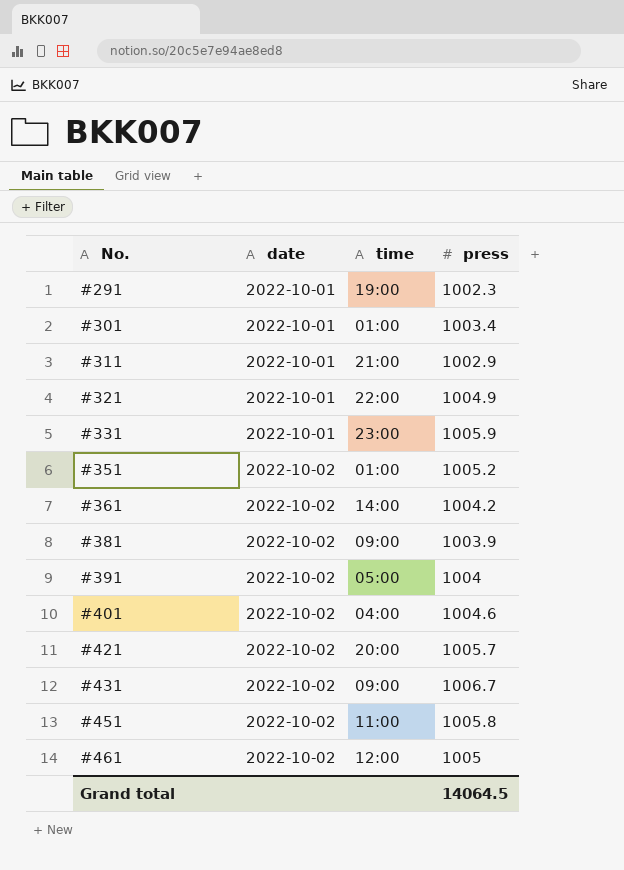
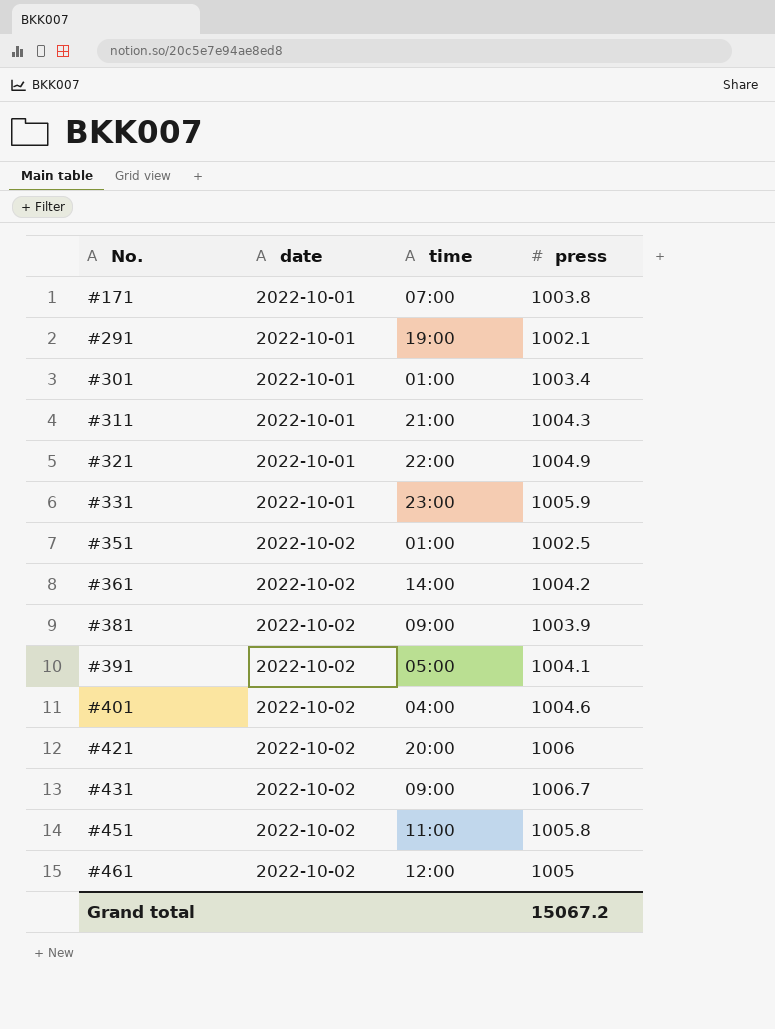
row #171: none -> 2022-10-01 | 07:00 | 1003.8
#291 | press: 1002.3 -> 1002.1
#311 | press: 1002.9 -> 1004.3
#351 | press: 1005.2 -> 1002.5
#391 | press: 1004 -> 1004.1
#421 | press: 1005.7 -> 1006
Grand total | press: 14064.5 -> 15067.2

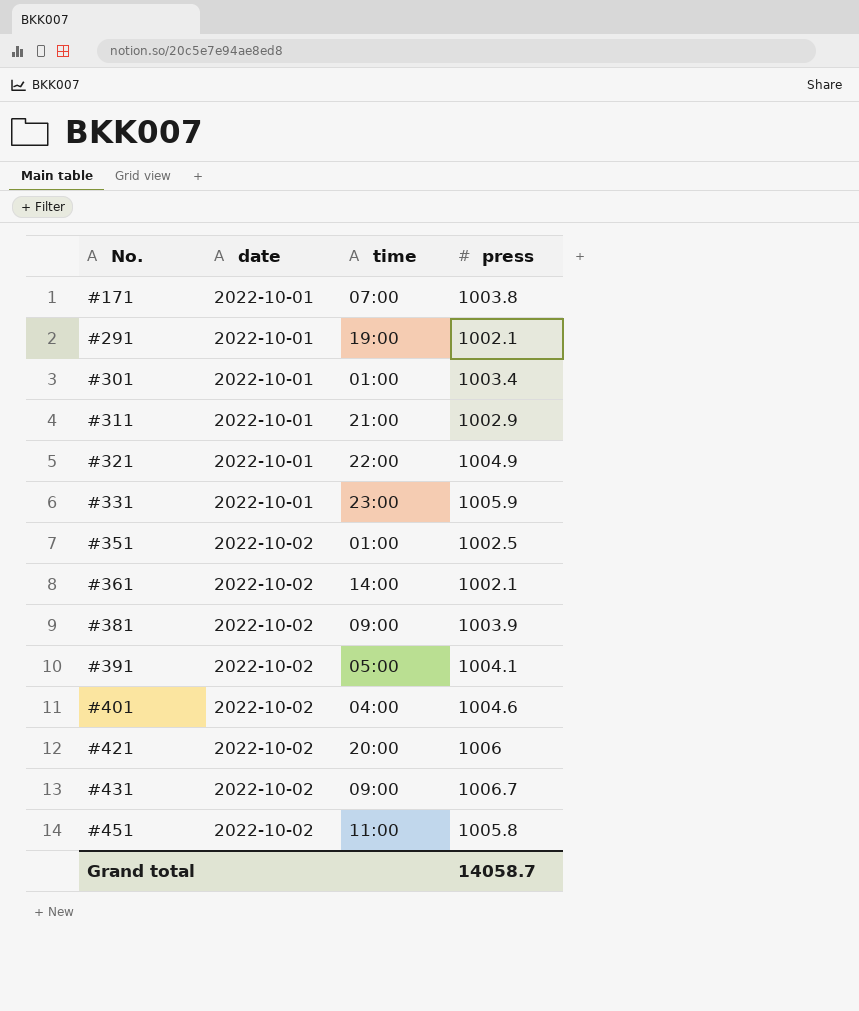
row #461: 2022-10-02 | 12:00 | 1005 -> none
#311 | press: 1004.3 -> 1002.9
#361 | press: 1004.2 -> 1002.1
Grand total | press: 15067.2 -> 14058.7

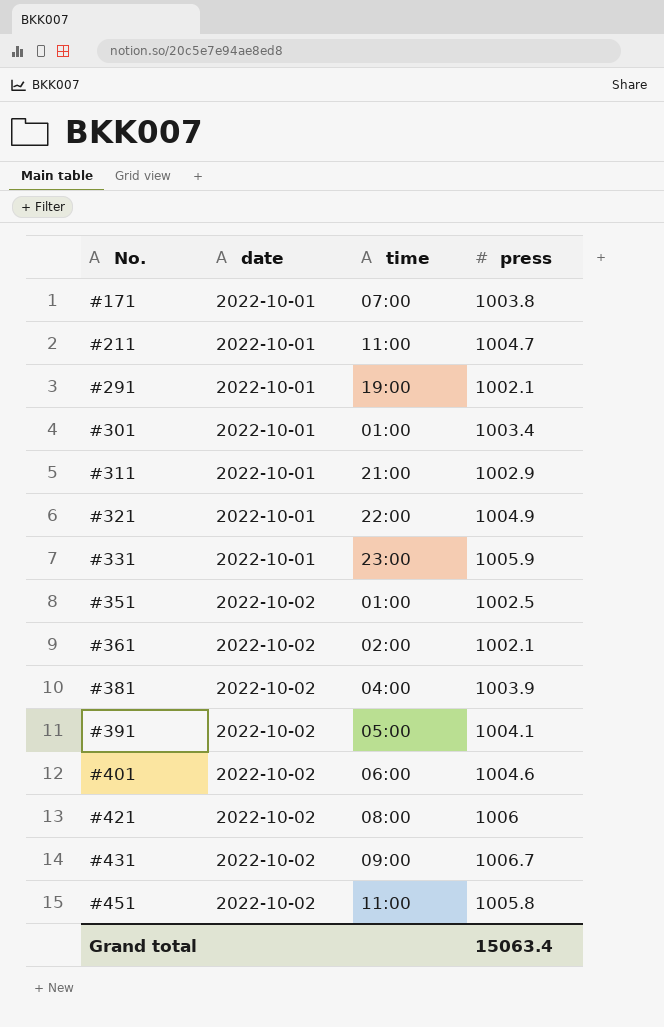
row #211: none -> 2022-10-01 | 11:00 | 1004.7
#361 | time: 14:00 -> 02:00
#381 | time: 09:00 -> 04:00
#401 | time: 04:00 -> 06:00
#421 | time: 20:00 -> 08:00
Grand total | press: 14058.7 -> 15063.4

